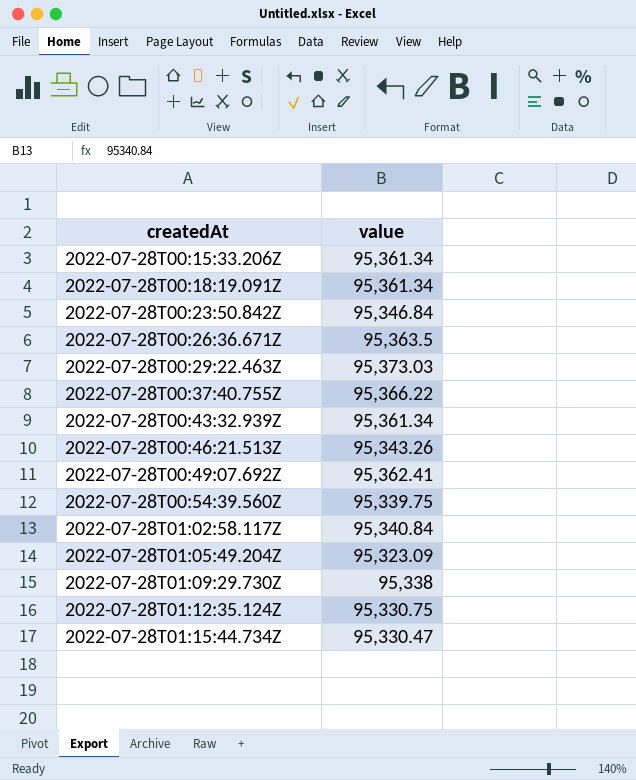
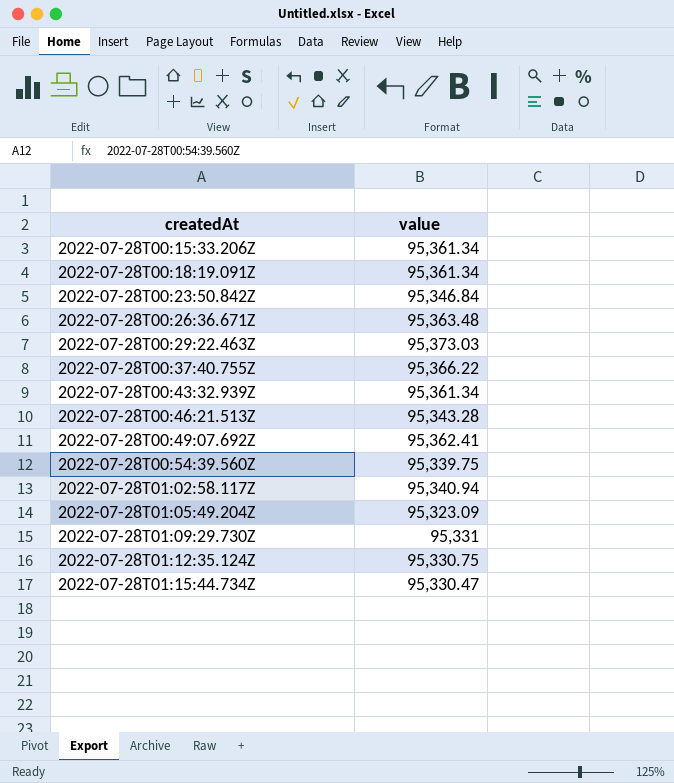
2022-07-28T00:26:36.671Z | value: 95,363.5 -> 95,363.48
2022-07-28T00:46:21.513Z | value: 95,343.26 -> 95,343.28
2022-07-28T01:02:58.117Z | value: 95,340.84 -> 95,340.94
2022-07-28T01:09:29.730Z | value: 95,338 -> 95,331

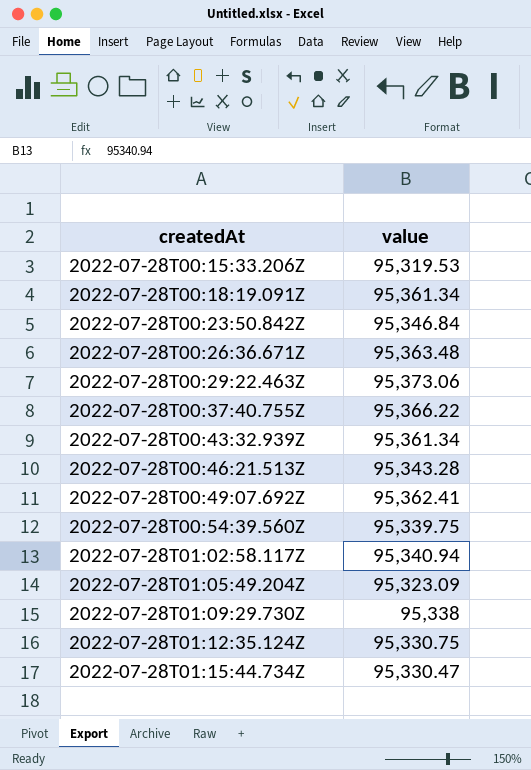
2022-07-28T00:15:33.206Z | value: 95,361.34 -> 95,319.53
2022-07-28T00:29:22.463Z | value: 95,373.03 -> 95,373.06
2022-07-28T01:09:29.730Z | value: 95,331 -> 95,338

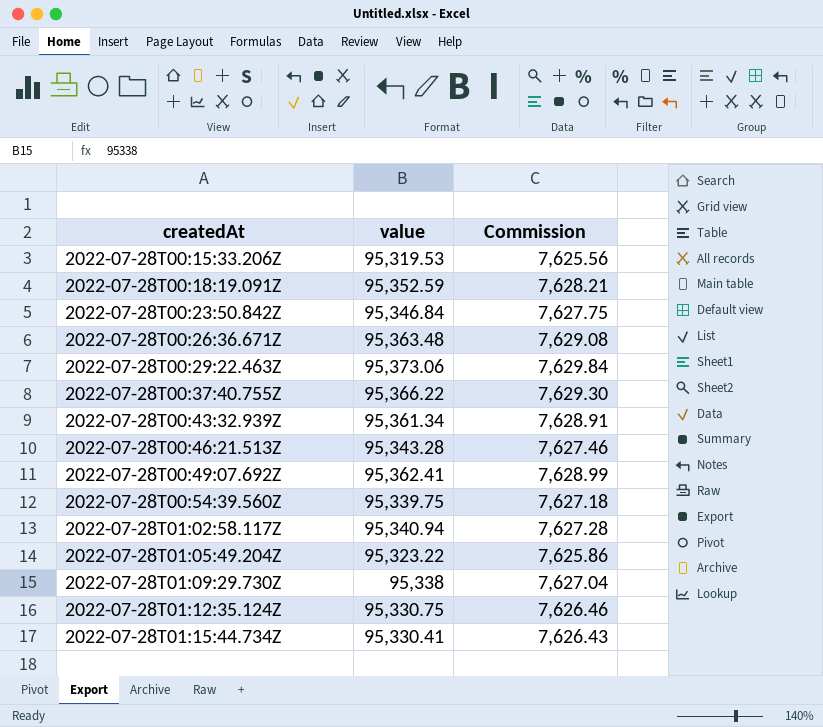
column Commission | formula: none -> [value] * 0.08
2022-07-28T00:18:19.091Z | value: 95,361.34 -> 95,352.59
2022-07-28T01:05:49.204Z | value: 95,323.09 -> 95,323.22
2022-07-28T01:15:44.734Z | value: 95,330.47 -> 95,330.41

